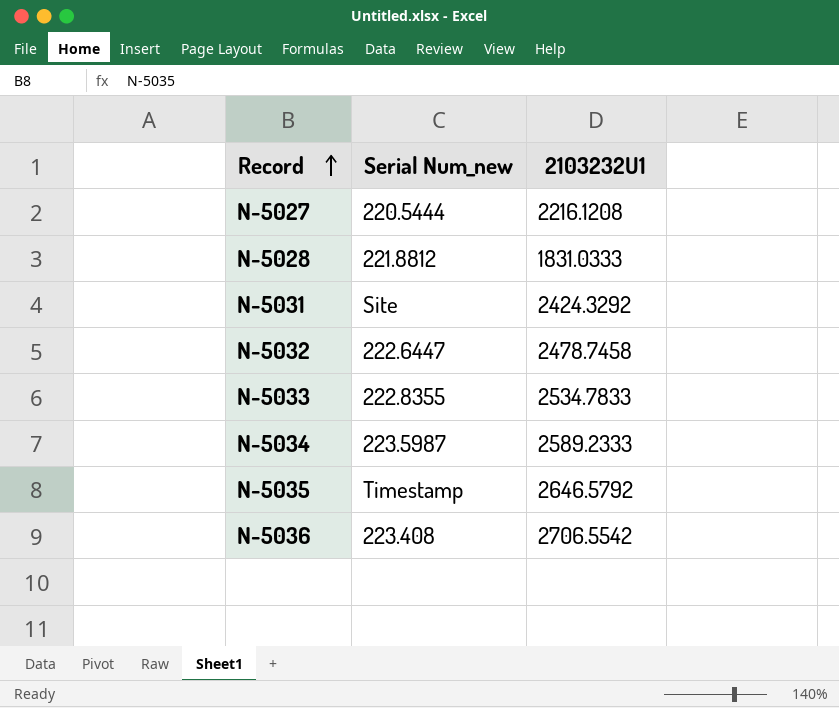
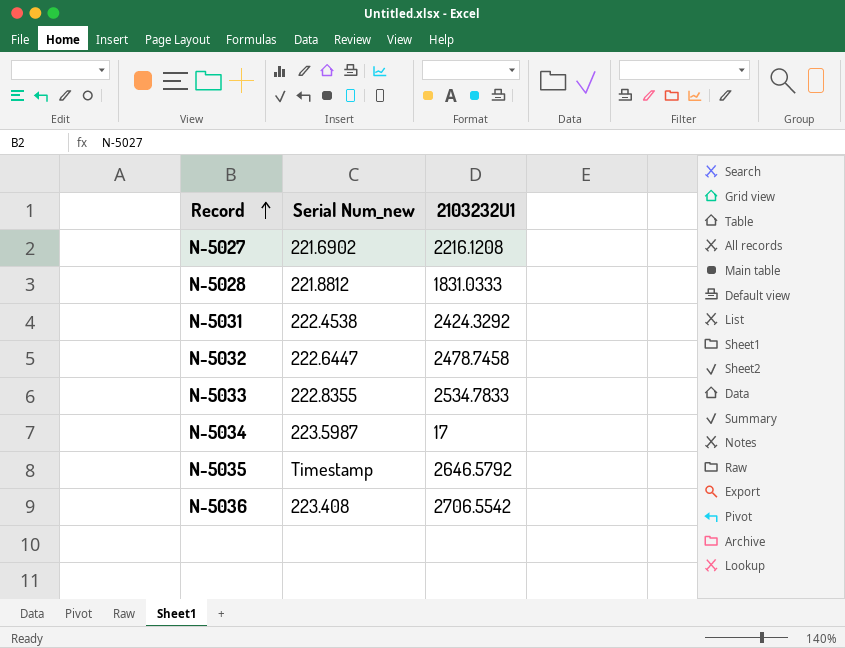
N-5027 | Serial Num_new: 220.5444 -> 221.6902
N-5031 | Serial Num_new: Site -> 222.4538
N-5034 | 2103232U1: 2589.2333 -> 17

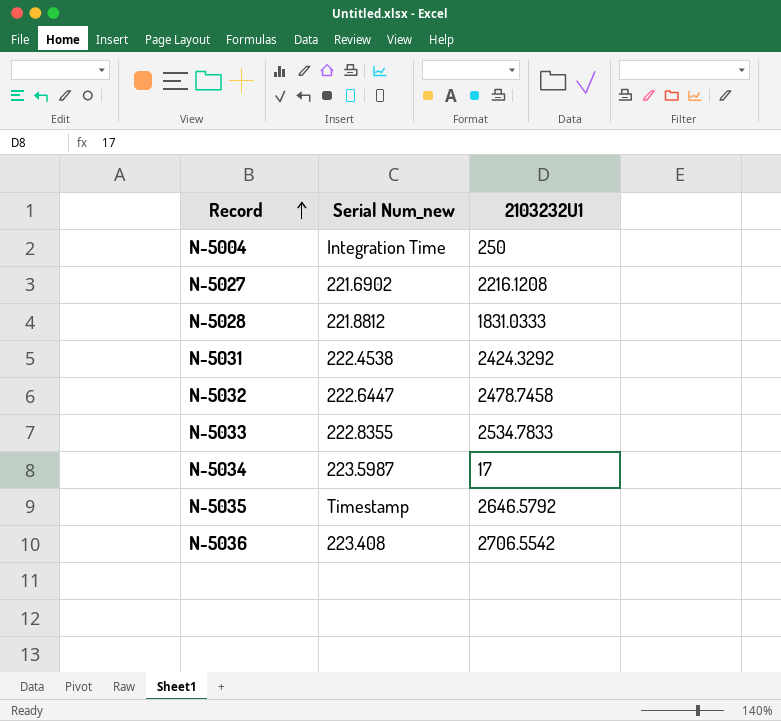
row N-5004: none -> Integration Time | 250

